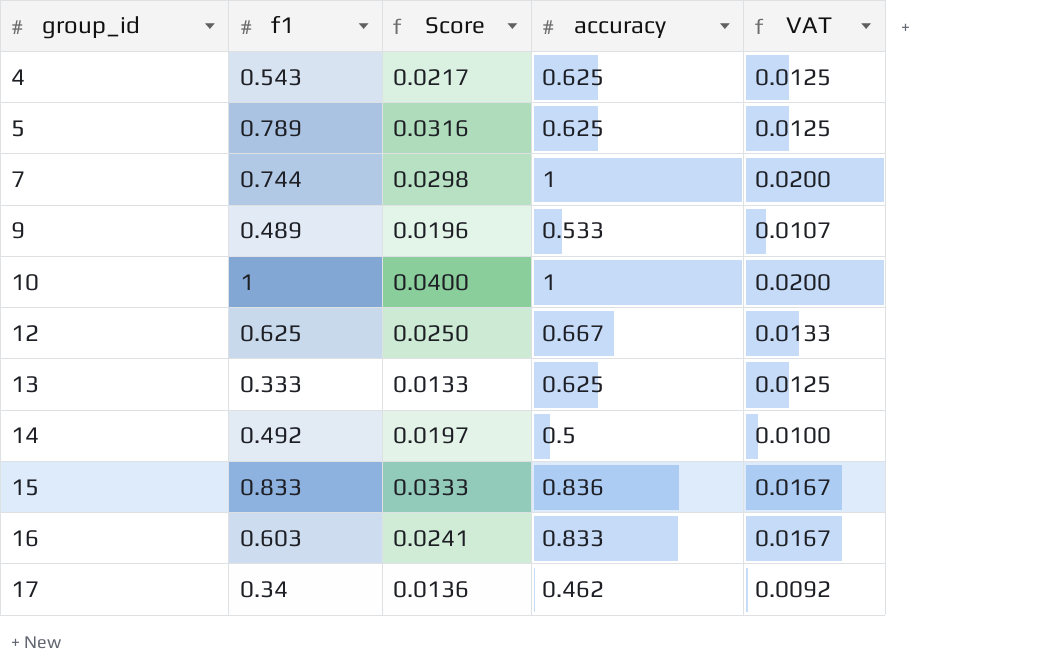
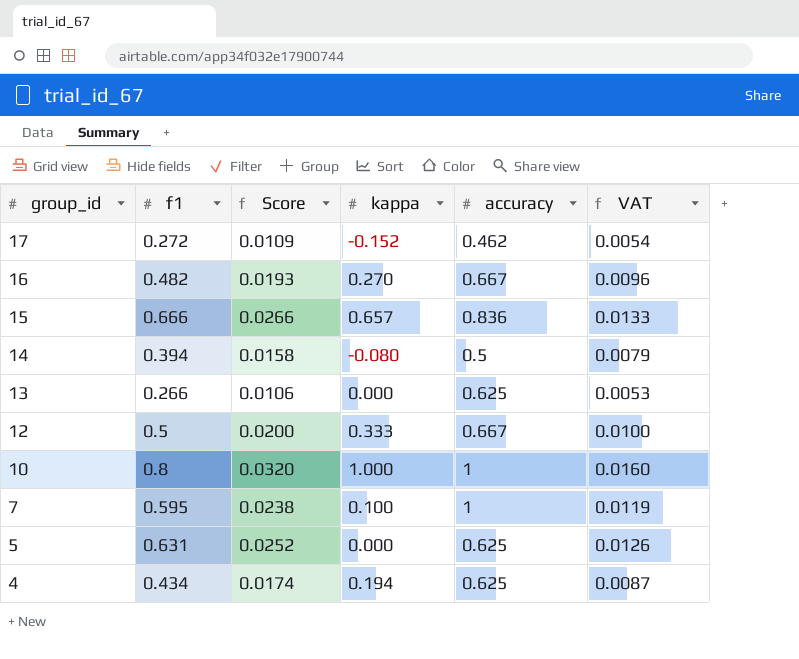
row order: group_id ascending -> group_id descending
column kappa | position: none -> 4
column VAT | formula: [accuracy] * 0.02 -> [f1] * 0.02
row 9: 0.489 | 0.0196 | 0.533 | 0.0107 -> none
17 | f1: 0.34 -> 0.272
17 | Score: 0.0136 -> 0.0109
16 | f1: 0.603 -> 0.482
16 | Score: 0.0241 -> 0.0193
16 | accuracy: 0.833 -> 0.667
15 | f1: 0.833 -> 0.666
15 | Score: 0.0333 -> 0.0266
14 | f1: 0.492 -> 0.394
14 | Score: 0.0197 -> 0.0158
13 | f1: 0.333 -> 0.266
13 | Score: 0.0133 -> 0.0106
12 | f1: 0.625 -> 0.5
12 | Score: 0.0250 -> 0.0200
10 | f1: 1 -> 0.8
10 | Score: 0.0400 -> 0.0320
7 | f1: 0.744 -> 0.595
7 | Score: 0.0298 -> 0.0238
5 | f1: 0.789 -> 0.631
5 | Score: 0.0316 -> 0.0252
4 | f1: 0.543 -> 0.434
4 | Score: 0.0217 -> 0.0174

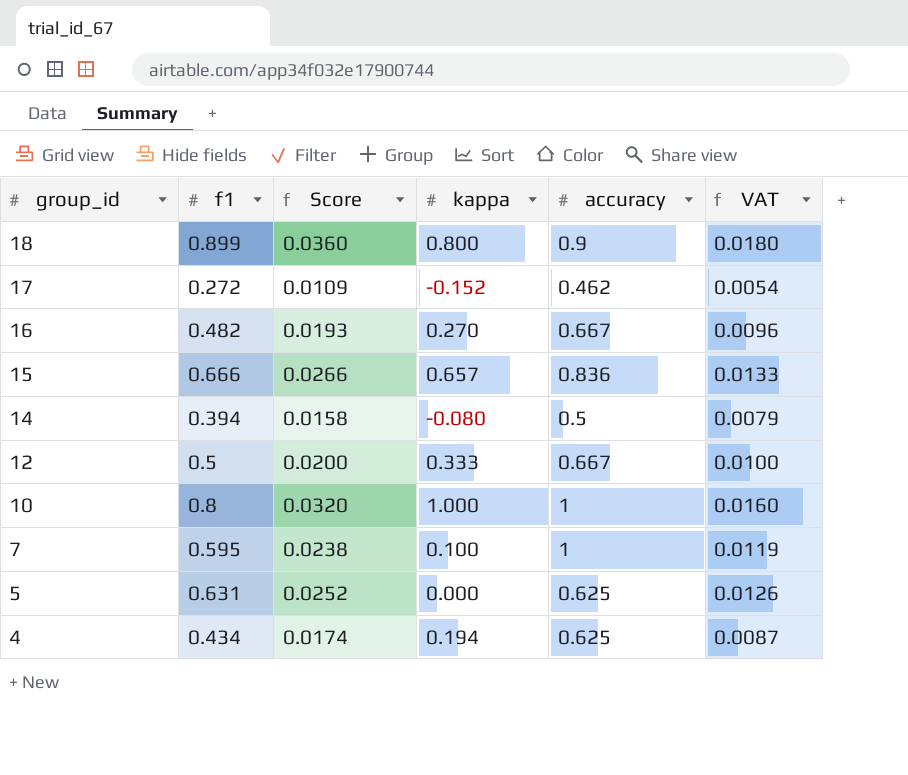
row 13: 0.266 | 0.0106 | 0.000 | 0.625 | 0.0053 -> none
row 18: none -> 0.899 | 0.0360 | 0.800 | 0.9 | 0.0180

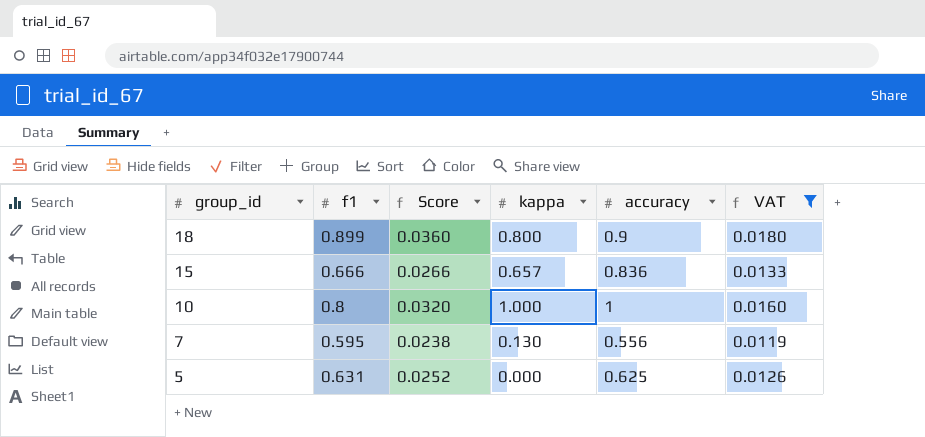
filter: none -> VAT >= 0.0119
7 | kappa: 0.100 -> 0.130
7 | accuracy: 1 -> 0.556

